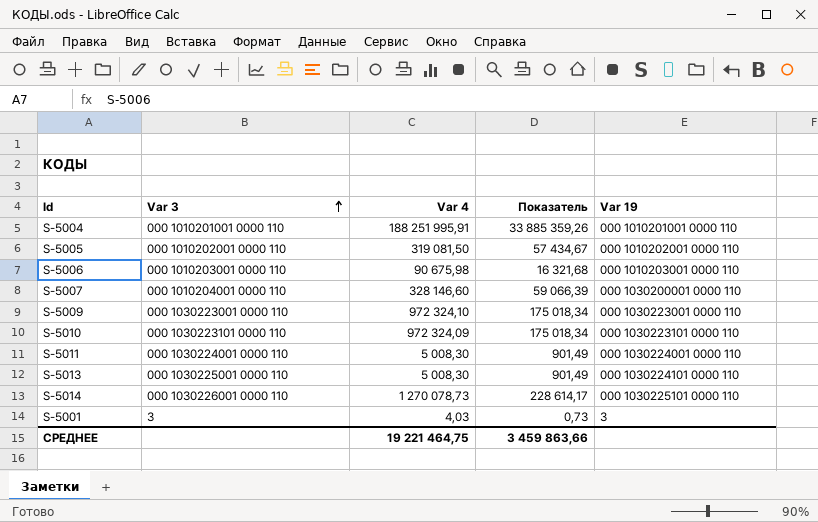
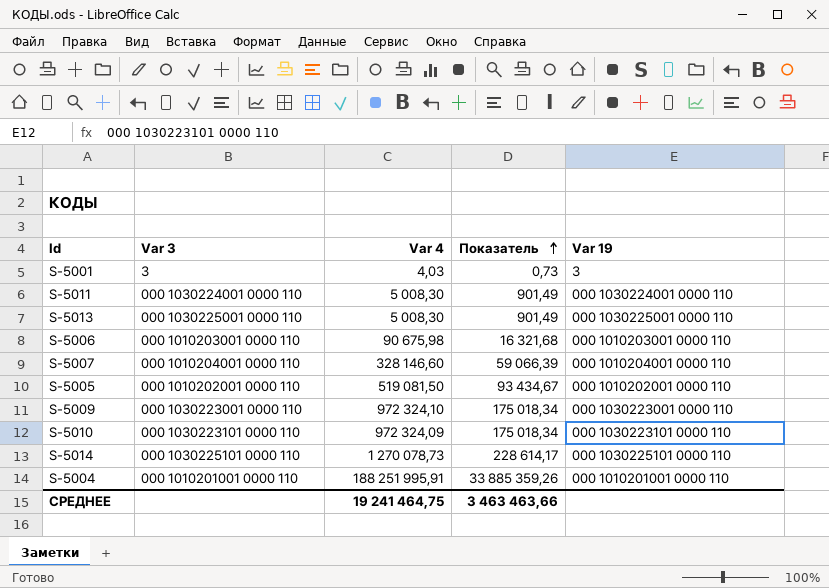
row order: Var 3 ascending -> Показатель ascending
S-5013 | Var 19: 000 1030224101 0000 110 -> 000 1030225001 0000 110
S-5007 | Var 19: 000 1030200001 0000 110 -> 000 1010204001 0000 110
S-5005 | Var 4: 319 081,50 -> 519 081,50
S-5005 | Показатель: 57 434,67 -> 93 434,67
S-5014 | Var 3: 000 1030226001 0000 110 -> 000 1030225101 0000 110
СРЕДНЕЕ | Var 4: 19 221 464,75 -> 19 241 464,75
СРЕДНЕЕ | Показатель: 3 459 863,66 -> 3 463 463,66

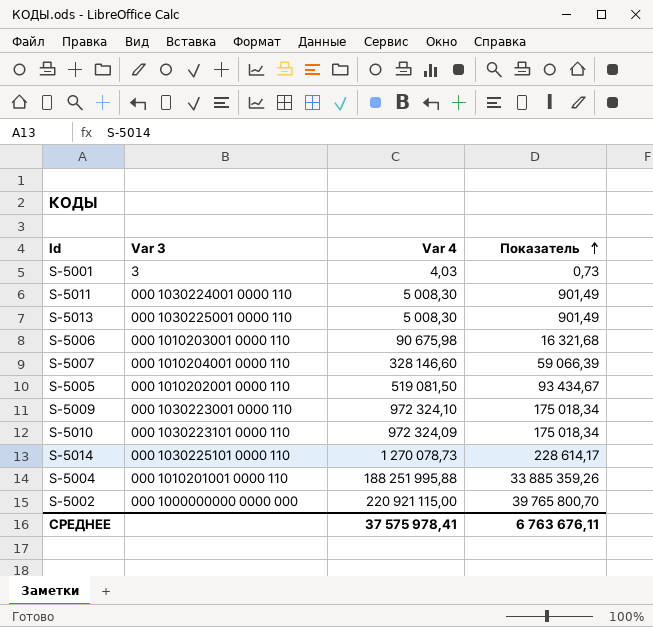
column Var 19 | position: 5 -> none
S-5004 | Var 4: 188 251 995,91 -> 188 251 995,88
row S-5002: none -> 000 1000000000 0000 000 | 220 921 115,00 | 39 765 800,70
СРЕДНЕЕ | Var 4: 19 241 464,75 -> 37 575 978,41
СРЕДНЕЕ | Показатель: 3 463 463,66 -> 6 763 676,11

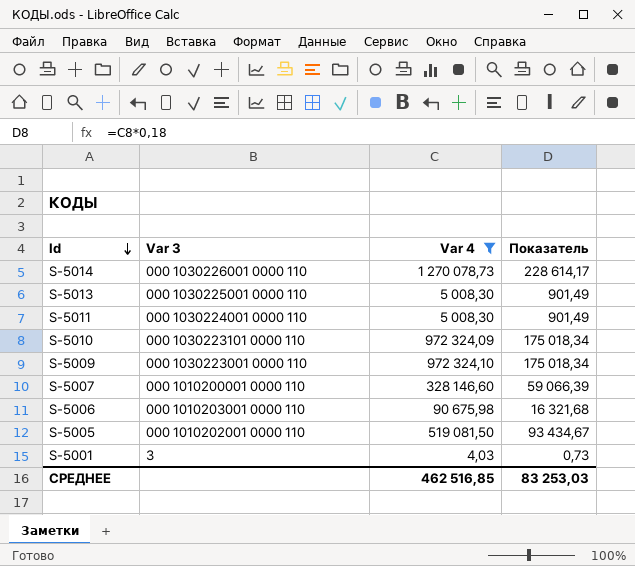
filter: none -> Var 4 <= 1 270 078,73
row order: Показатель ascending -> Id descending
S-5014 | Var 3: 000 1030225101 0000 110 -> 000 1030226001 0000 110
S-5007 | Var 3: 000 1010204001 0000 110 -> 000 1010200001 0000 110
СРЕДНЕЕ | Var 4: 37 575 978,41 -> 462 516,85
СРЕДНЕЕ | Показатель: 6 763 676,11 -> 83 253,03

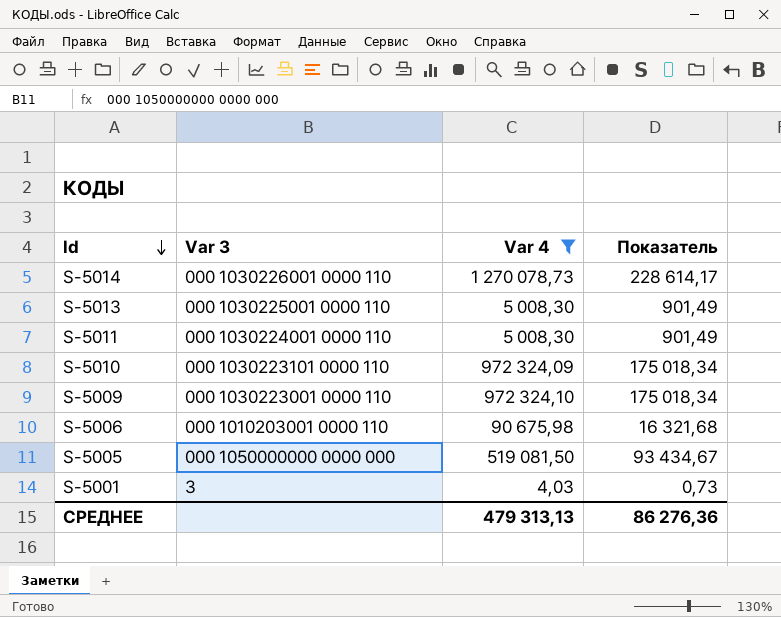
row S-5007: 000 1010200001 0000 110 | 328 146,60 | 59 066,39 -> none
S-5005 | Var 3: 000 1010202001 0000 110 -> 000 1050000000 0000 000
СРЕДНЕЕ | Var 4: 462 516,85 -> 479 313,13
СРЕДНЕЕ | Показатель: 83 253,03 -> 86 276,36

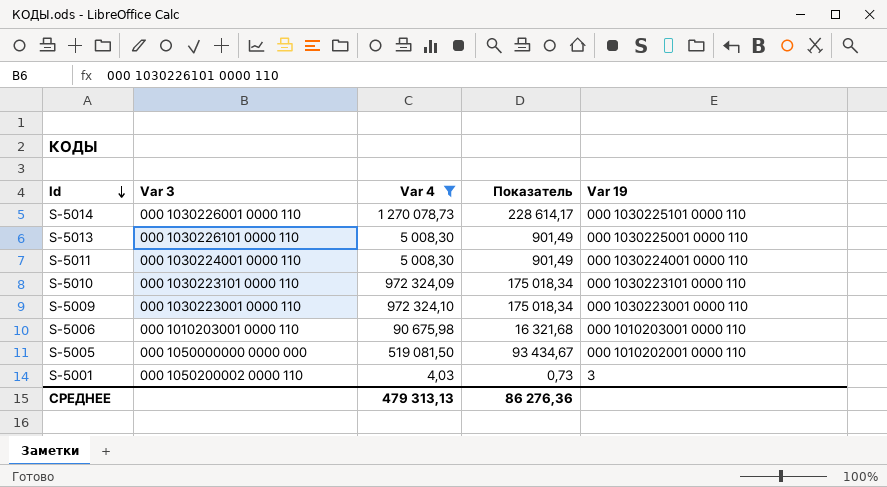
column Var 19 | position: none -> 5
S-5013 | Var 3: 000 1030225001 0000 110 -> 000 1030226101 0000 110
S-5001 | Var 3: 3 -> 000 1050200002 0000 110

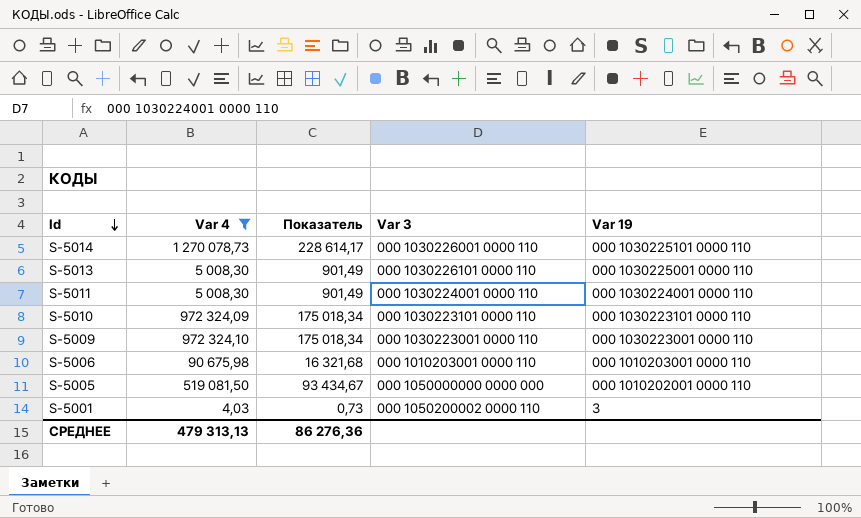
column Var 3 | position: 2 -> 4

